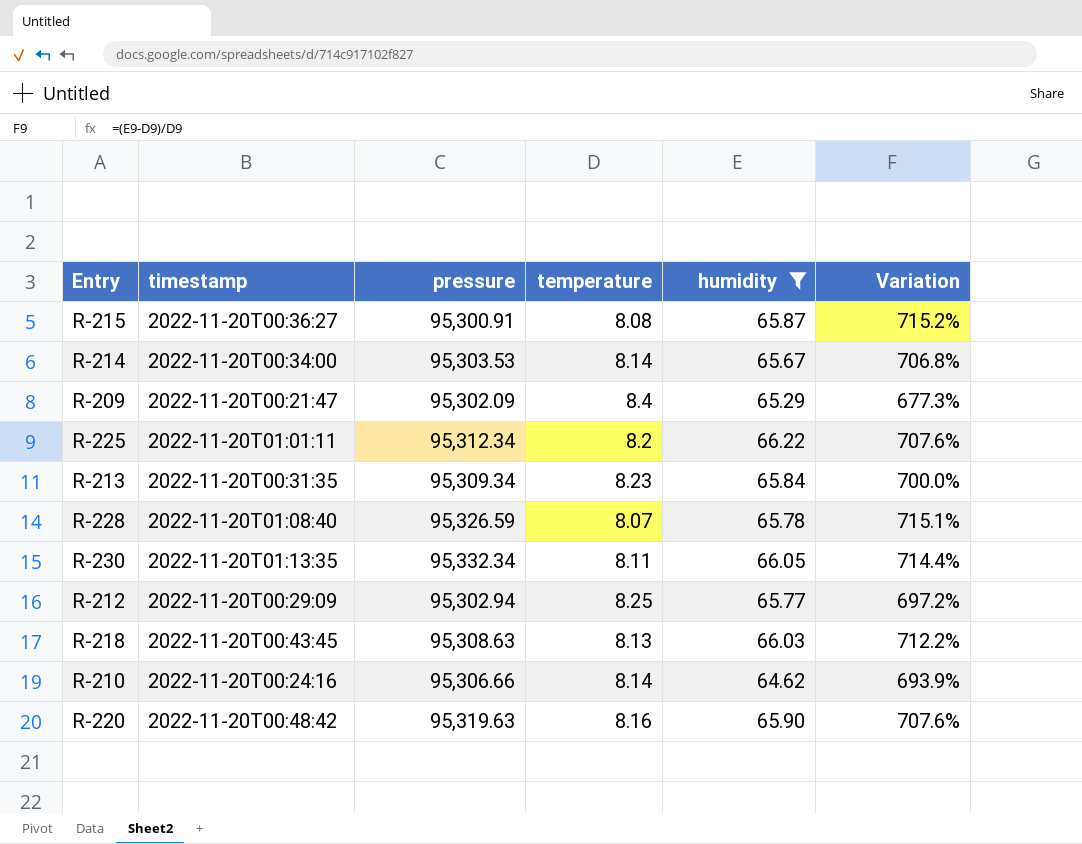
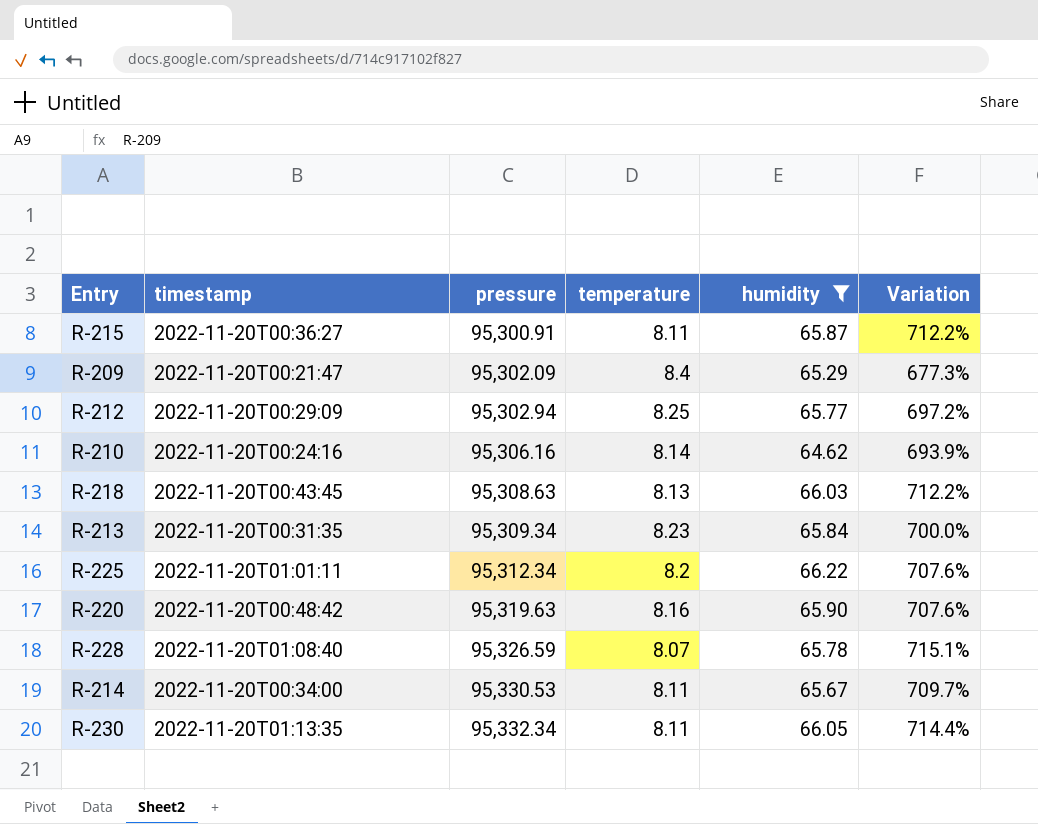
row order: none -> pressure ascending
R-215 | temperature: 8.08 -> 8.11
R-215 | Variation: 715.2% -> 712.2%
R-210 | pressure: 95,306.66 -> 95,306.16
R-214 | pressure: 95,303.53 -> 95,330.53
R-214 | temperature: 8.14 -> 8.11
R-214 | Variation: 706.8% -> 709.7%

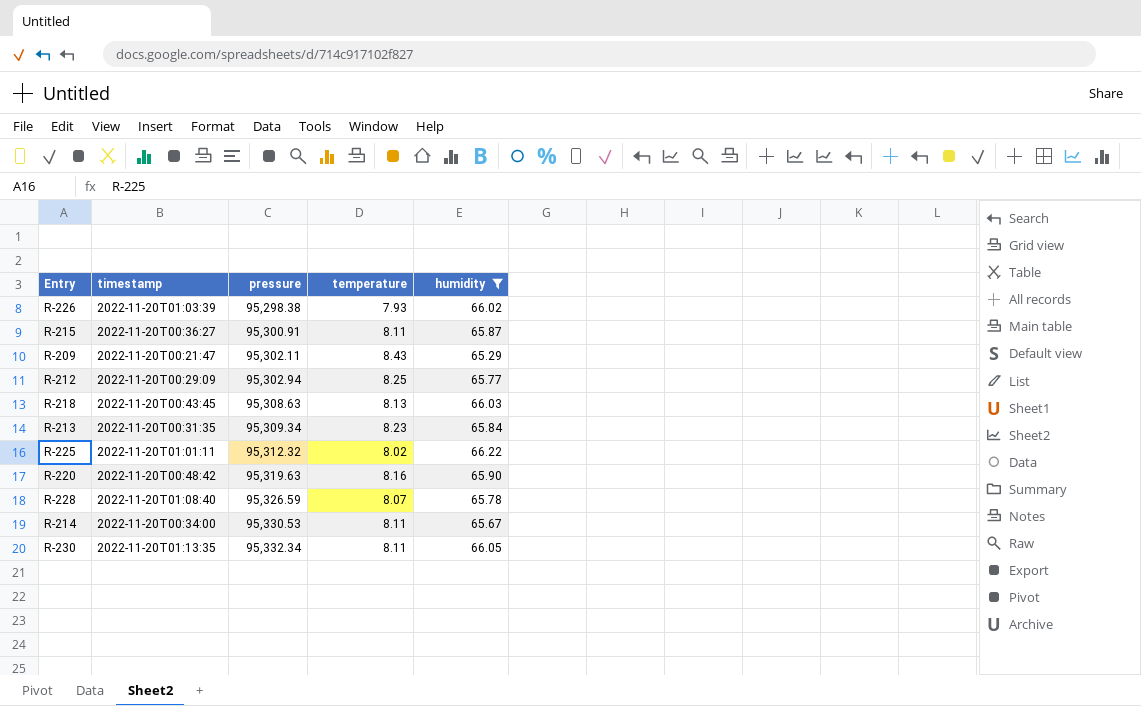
column Variation | formula: ([humidity] - [temperature]) / [temperature] -> none
row R-210: 2022-11-20T00:24:16 | 95,306.16 | 8.14 | 64.62 | 693.9% -> none
row R-226: none -> 2022-11-20T01:03:39 | 95,298.38 | 7.93 | 66.02
R-209 | pressure: 95,302.09 -> 95,302.11
R-209 | temperature: 8.4 -> 8.43
R-225 | pressure: 95,312.34 -> 95,312.32
R-225 | temperature: 8.2 -> 8.02

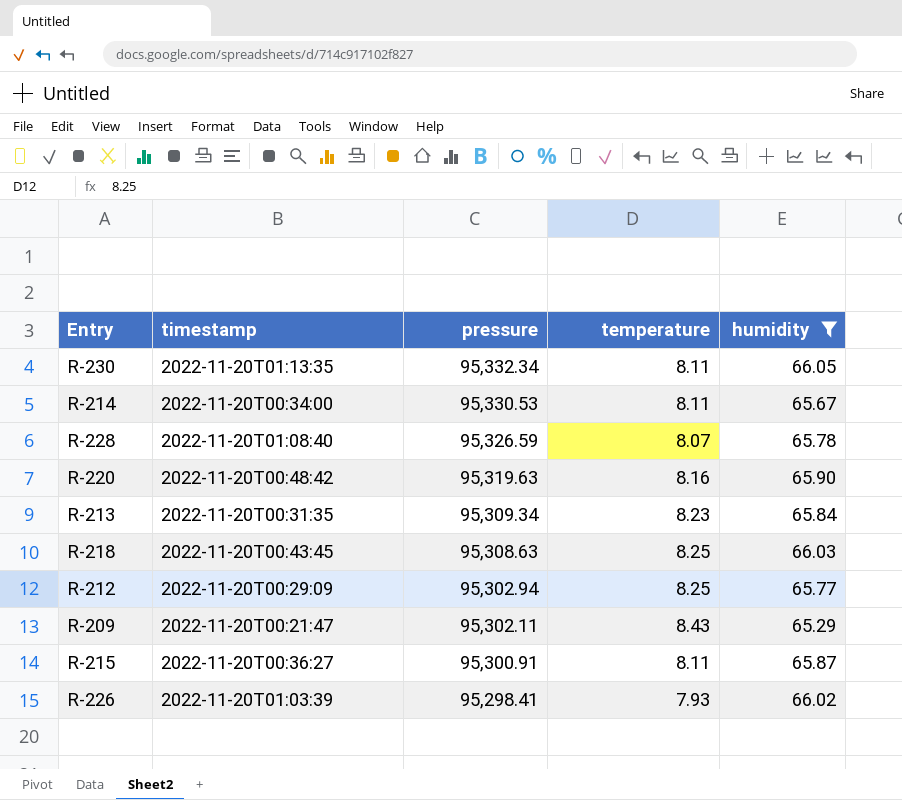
row order: pressure ascending -> pressure descending
row R-225: 2022-11-20T01:01:11 | 95,312.32 | 8.02 | 66.22 -> none
R-218 | temperature: 8.13 -> 8.25
R-226 | pressure: 95,298.38 -> 95,298.41

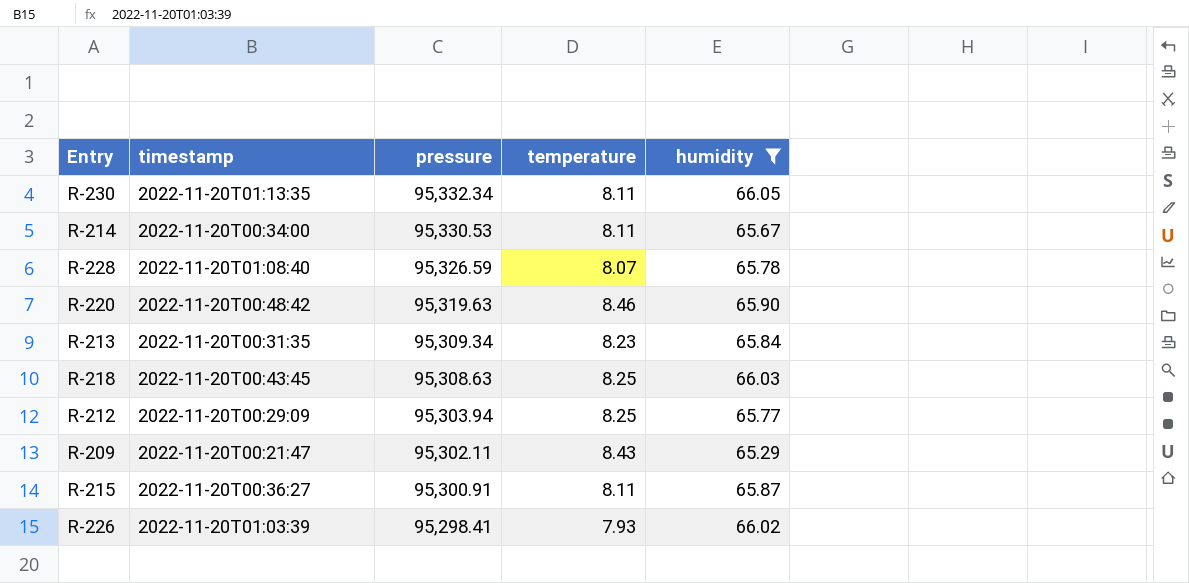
R-220 | temperature: 8.16 -> 8.46
R-212 | pressure: 95,302.94 -> 95,303.94

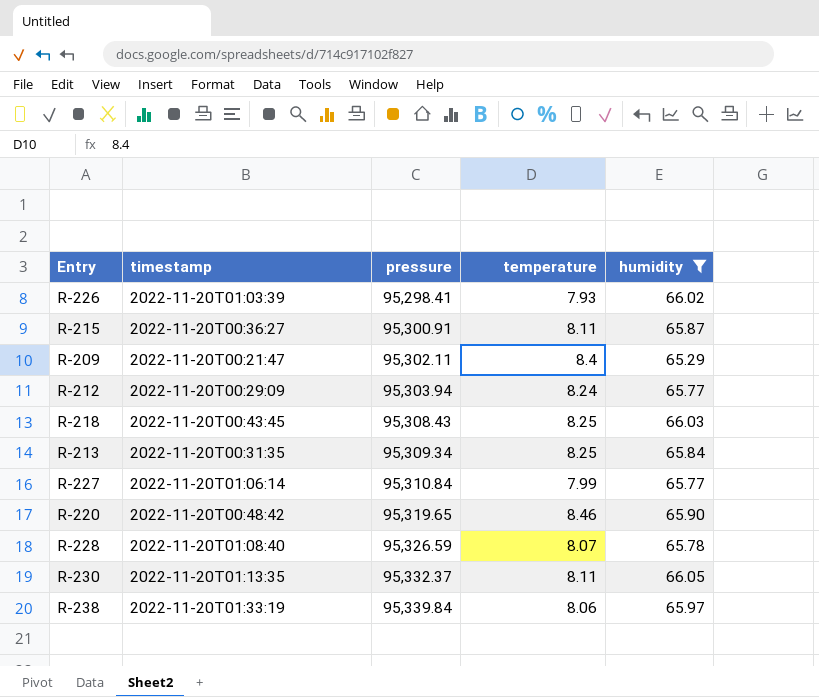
row order: pressure descending -> pressure ascending
row R-214: 2022-11-20T00:34:00 | 95,330.53 | 8.11 | 65.67 -> none
R-209 | temperature: 8.43 -> 8.4
R-212 | temperature: 8.25 -> 8.24
R-218 | pressure: 95,308.63 -> 95,308.43
R-213 | temperature: 8.23 -> 8.25
row R-227: none -> 2022-11-20T01:06:14 | 95,310.84 | 7.99 | 65.77
R-220 | pressure: 95,319.63 -> 95,319.65
R-230 | pressure: 95,332.34 -> 95,332.37
row R-238: none -> 2022-11-20T01:33:19 | 95,339.84 | 8.06 | 65.97

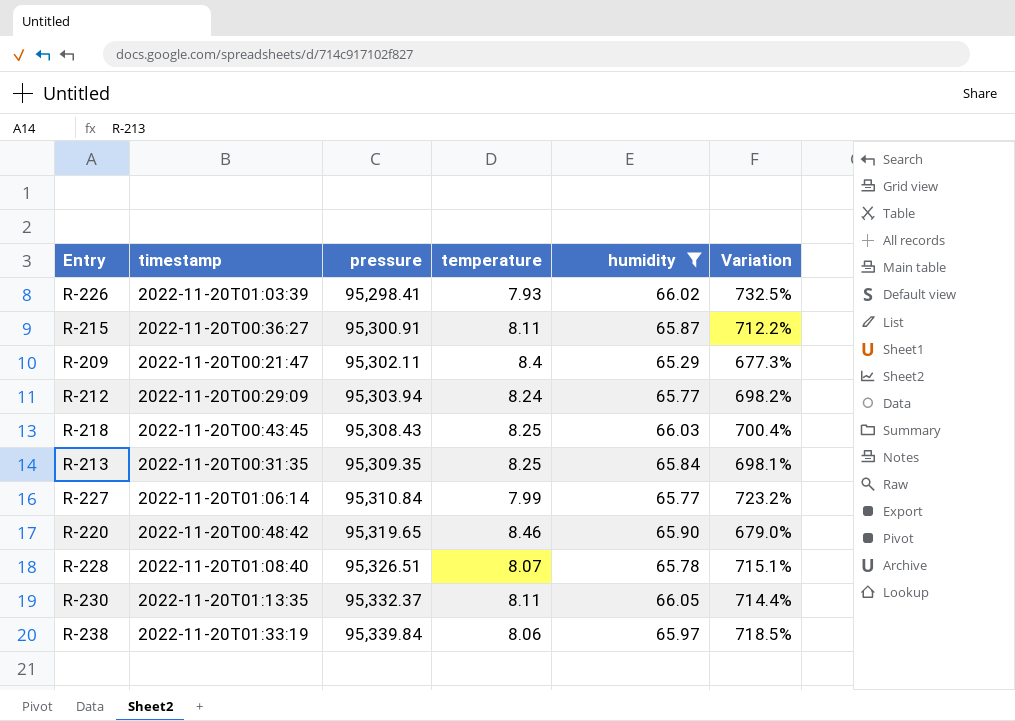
column Variation | formula: none -> ([humidity] - [temperature]) / [temperature]
R-213 | pressure: 95,309.34 -> 95,309.35
R-228 | pressure: 95,326.59 -> 95,326.51

